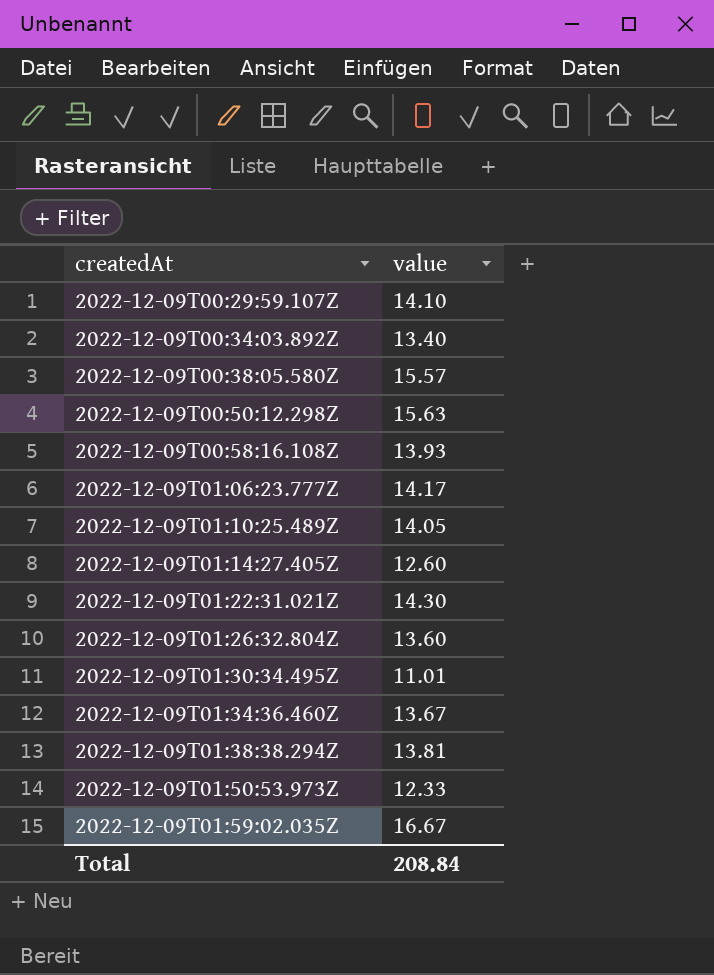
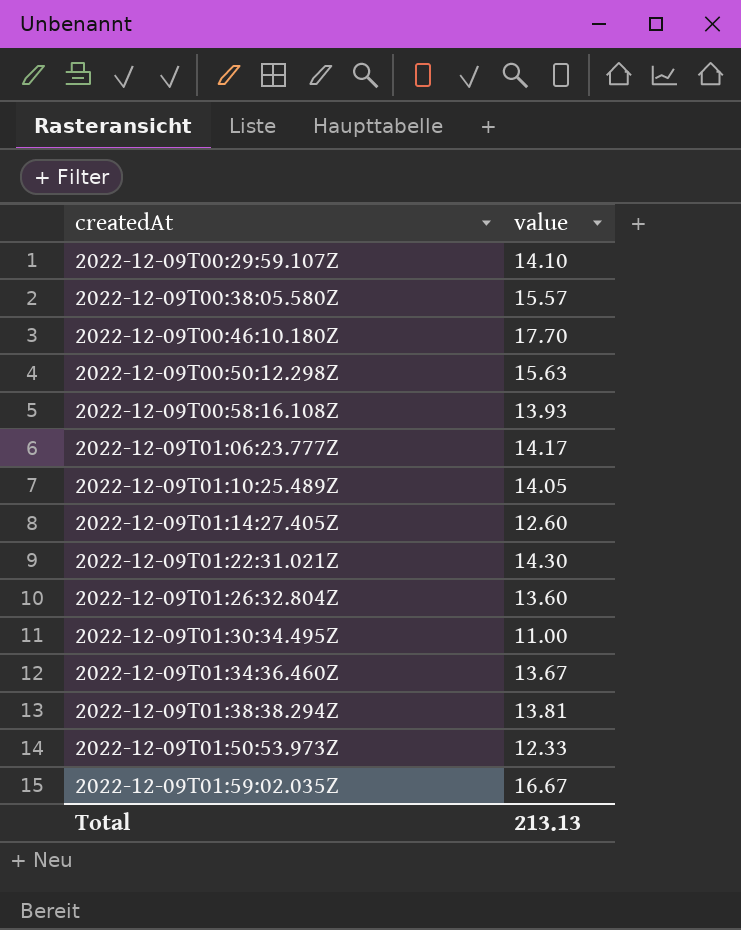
row 2022-12-09T00:34:03.892Z: 13.40 -> none
row 2022-12-09T00:46:10.180Z: none -> 17.70
2022-12-09T01:30:34.495Z | value: 11.01 -> 11.00
Total | value: 208.84 -> 213.13

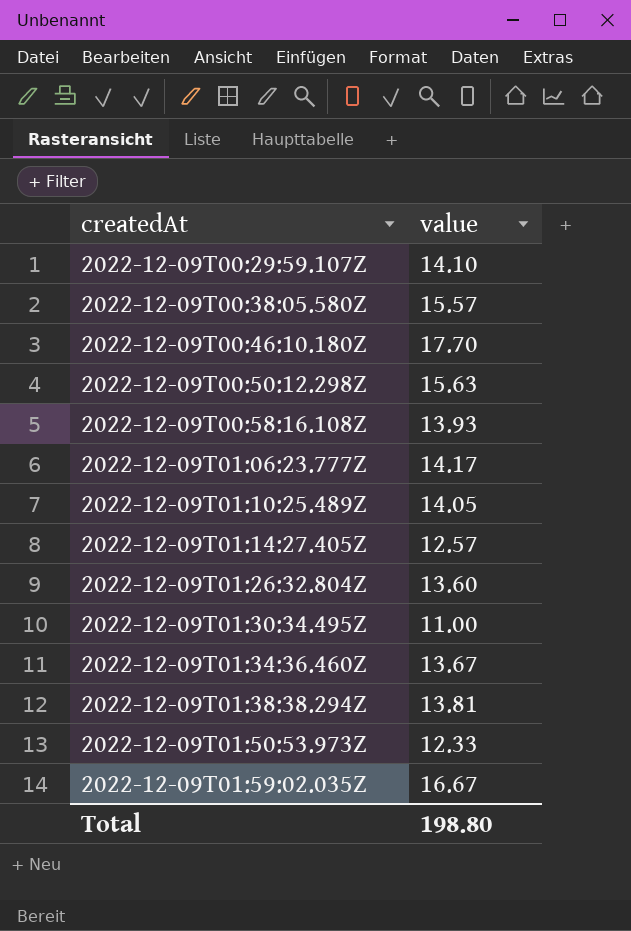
row 2022-12-09T01:22:31.021Z: 14.30 -> none
2022-12-09T01:14:27.405Z | value: 12.60 -> 12.57
Total | value: 213.13 -> 198.80

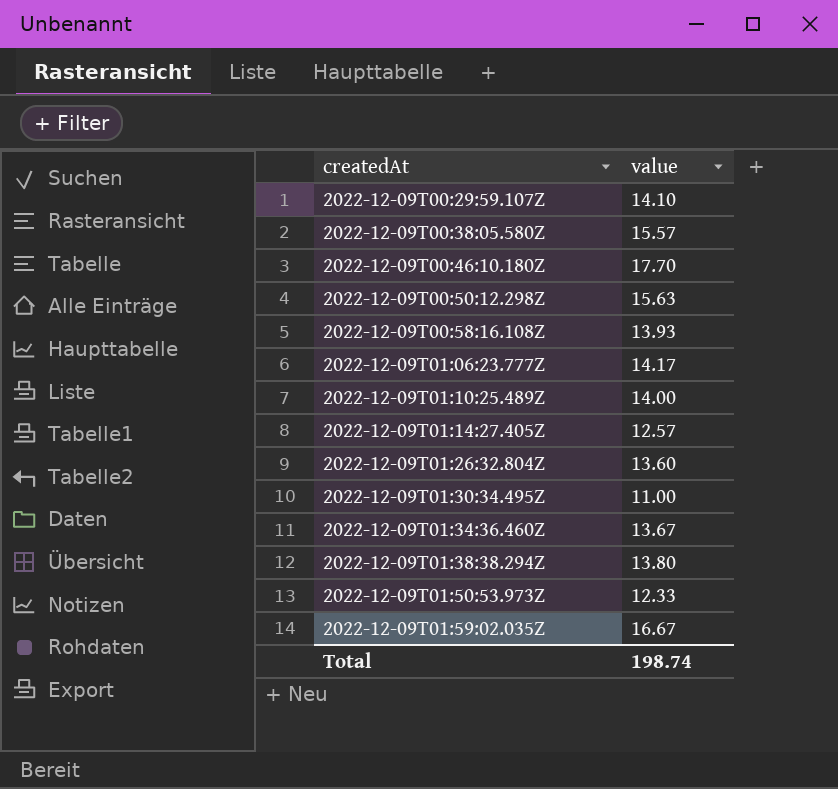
2022-12-09T01:10:25.489Z | value: 14.05 -> 14.00
2022-12-09T01:38:38.294Z | value: 13.81 -> 13.80
Total | value: 198.80 -> 198.74

